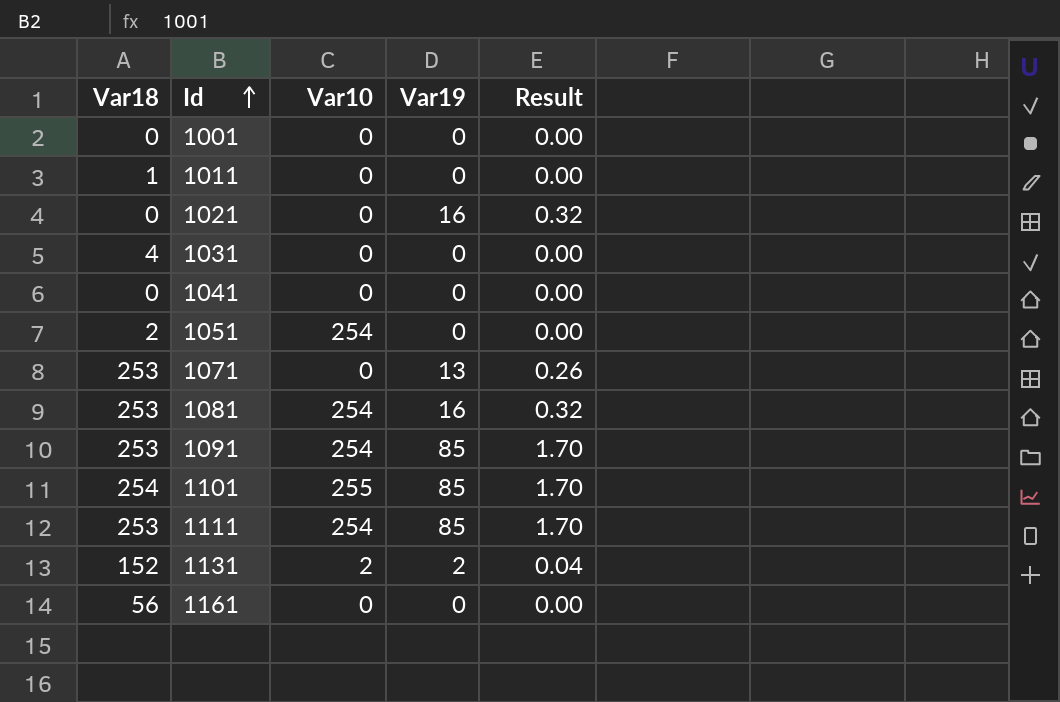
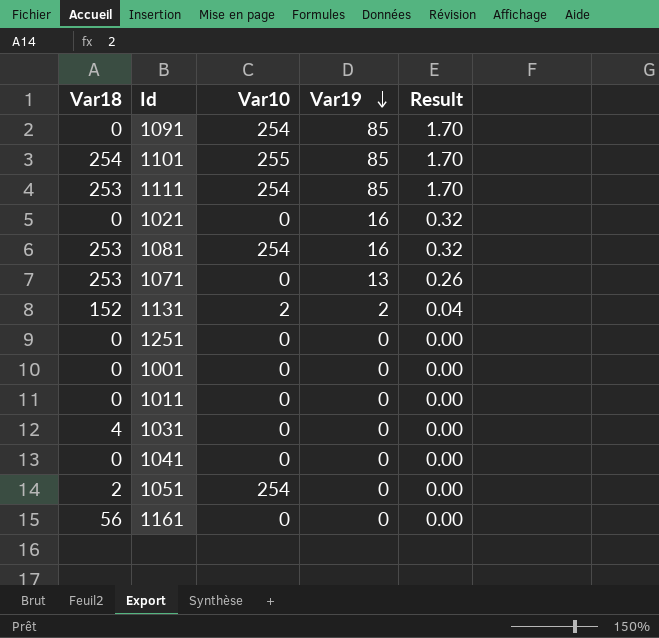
row order: Id ascending -> Var19 descending
1091 | Var18: 253 -> 0
row 1251: none -> 0 | 0 | 0 | 0.00
1011 | Var18: 1 -> 0

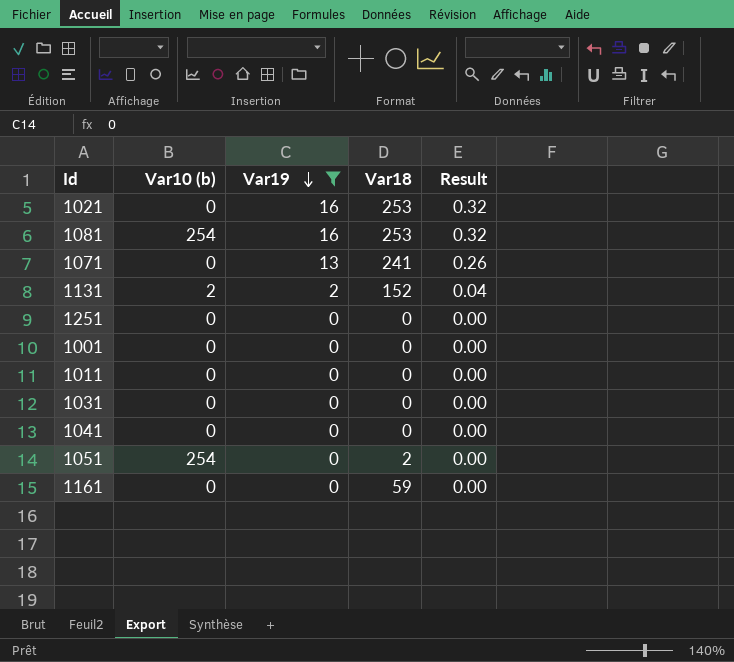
filter: none -> Var19 != 85
column name: Var10 -> Var10 (b)
column Var18 | position: 1 -> 4
1021 | Var18: 0 -> 253
1071 | Var18: 253 -> 241
1031 | Var18: 4 -> 0
1161 | Var18: 56 -> 59

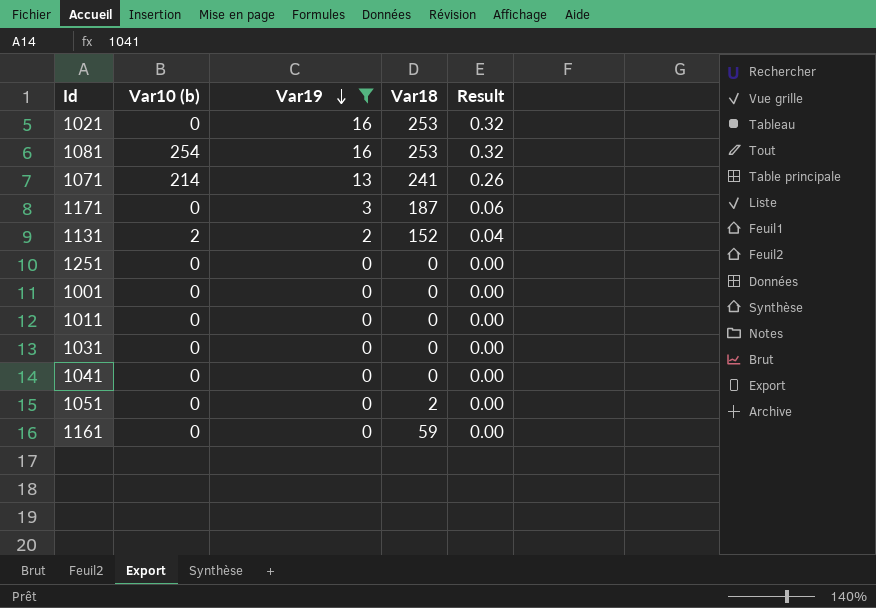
1071 | Var10 (b): 0 -> 214
row 1171: none -> 0 | 3 | 187 | 0.06
1051 | Var10 (b): 254 -> 0

